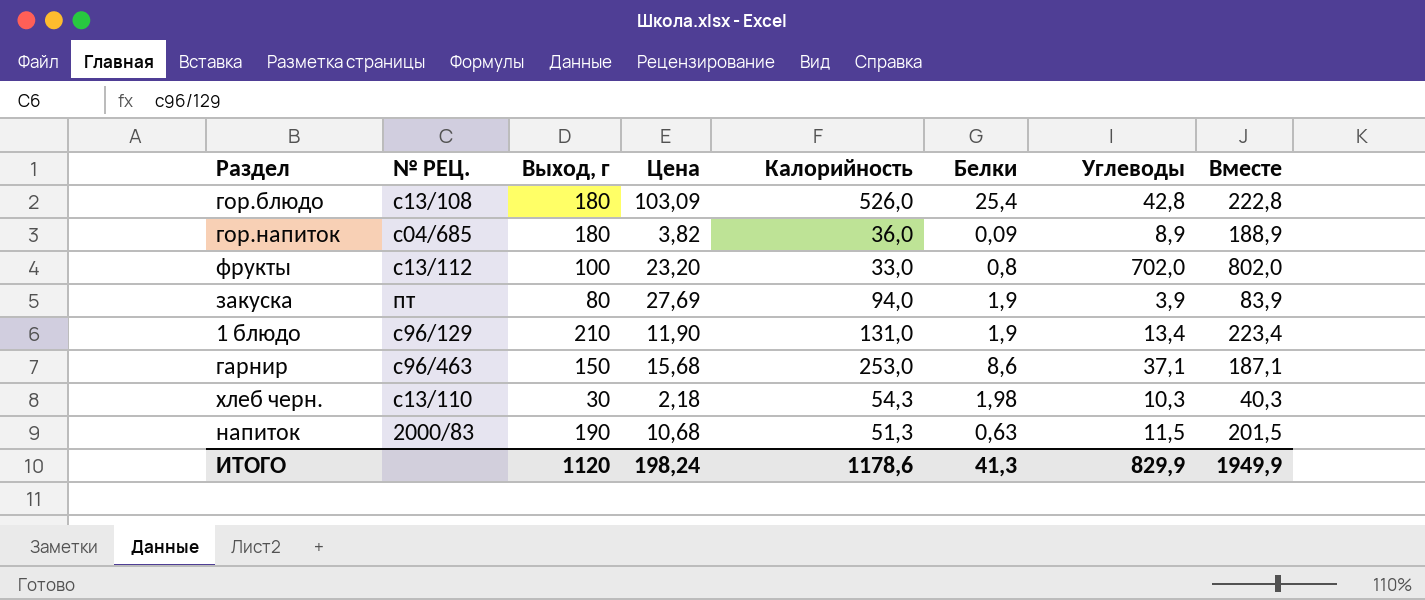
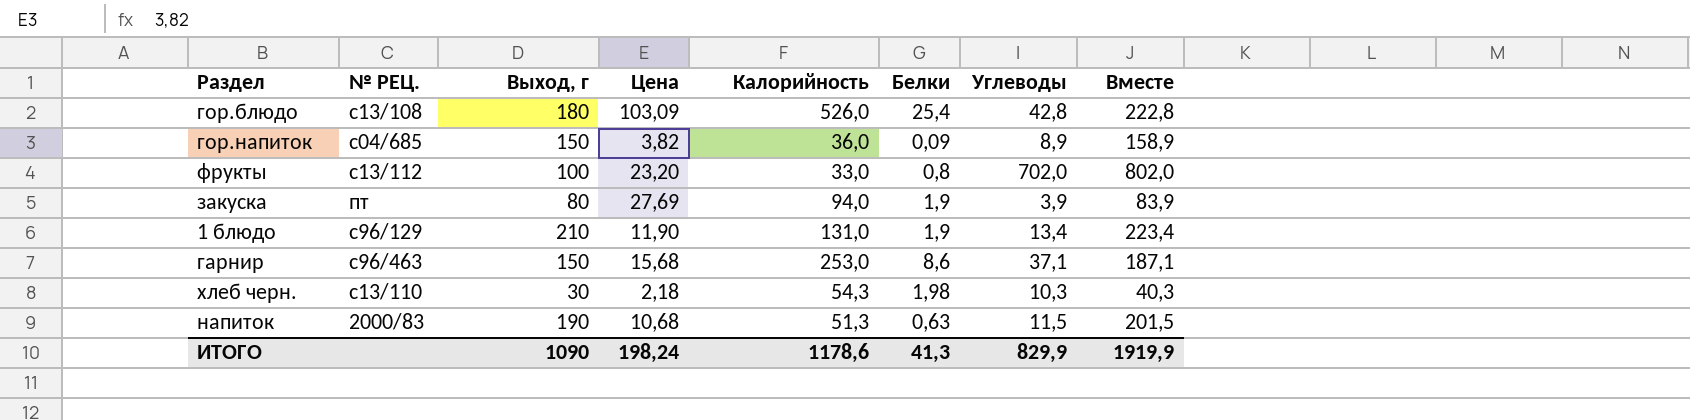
гор.напиток | Выход, г: 180 -> 150
гор.напиток | Вместе: 188,9 -> 158,9
ИТОГО | Выход, г: 1120 -> 1090
ИТОГО | Вместе: 1949,9 -> 1919,9

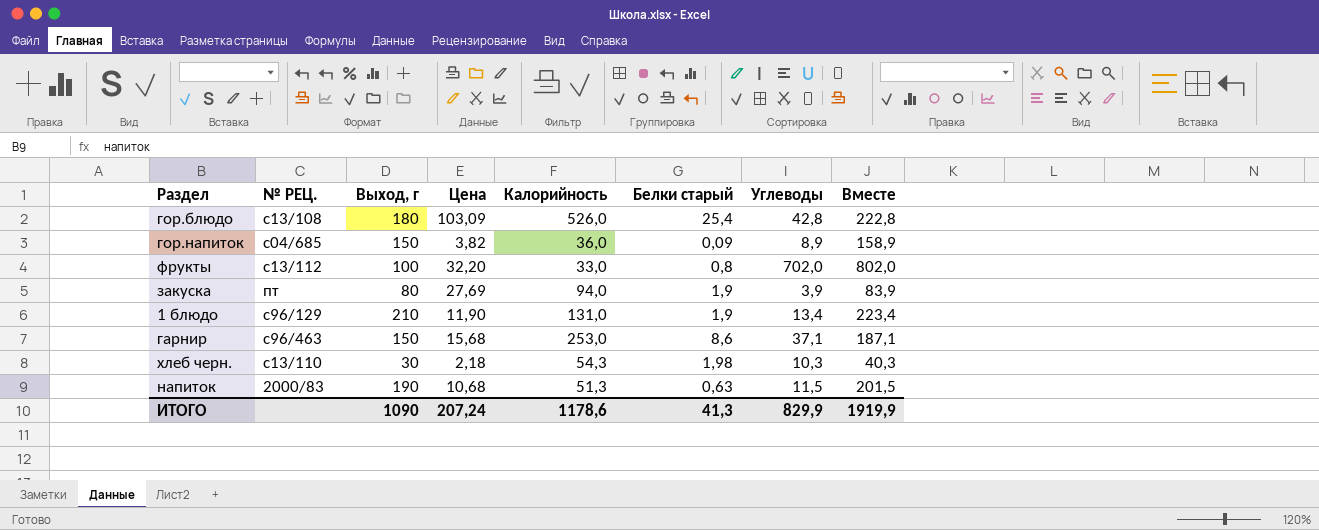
column name: Белки -> Белки старый
фрукты | Цена: 23,20 -> 32,20
ИТОГО | Цена: 198,24 -> 207,24

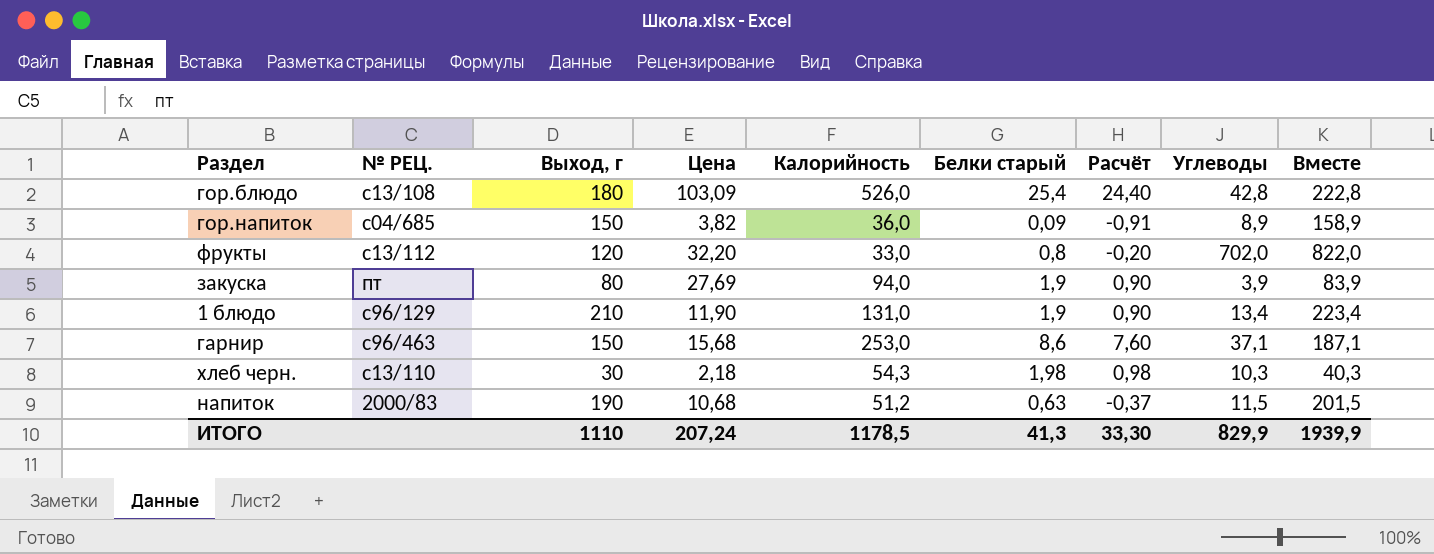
column Расчёт | formula: none -> [Белки старый] - 1
фрукты | Выход, г: 100 -> 120
фрукты | Вместе: 802,0 -> 822,0
напиток | Калорийность: 51,3 -> 51,2
ИТОГО | Выход, г: 1090 -> 1110
ИТОГО | Калорийность: 1178,6 -> 1178,5
ИТОГО | Вместе: 1919,9 -> 1939,9

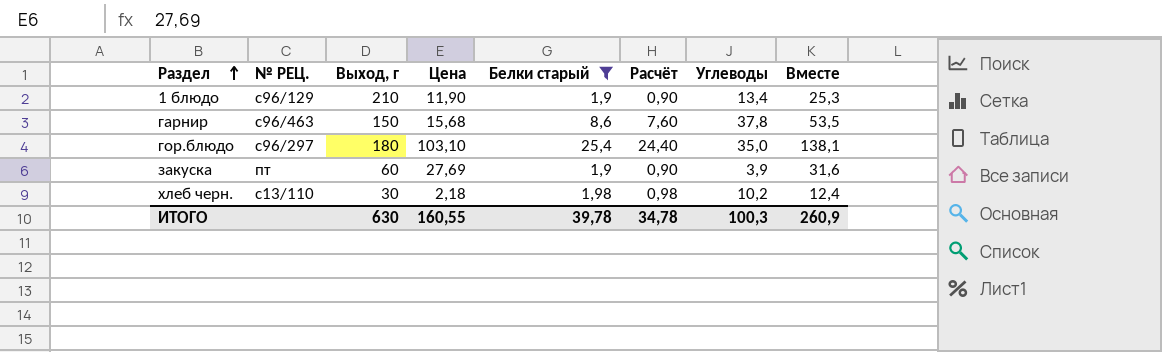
filter: none -> Белки старый >= 1,9
row order: none -> Раздел ascending
column Калорийность | position: 5 -> none
column Вместе | formula: [Выход, г] + [Углеводы] -> [Цена] + [Углеводы]
гарнир | Углеводы: 37,1 -> 37,8
гор.блюдо | № РЕЦ.: с13/108 -> с96/297
гор.блюдо | Цена: 103,09 -> 103,10
гор.блюдо | Углеводы: 42,8 -> 35,0
закуска | Выход, г: 80 -> 60
хлеб черн. | Углеводы: 10,3 -> 10,2
ИТОГО | Выход, г: 1110 -> 630
ИТОГО | Цена: 207,24 -> 160,55
ИТОГО | Белки старый: 41,3 -> 39,78
ИТОГО | Расчёт: 33,30 -> 34,78
ИТОГО | Углеводы: 829,9 -> 100,3
ИТОГО | Вместе: 1939,9 -> 260,9

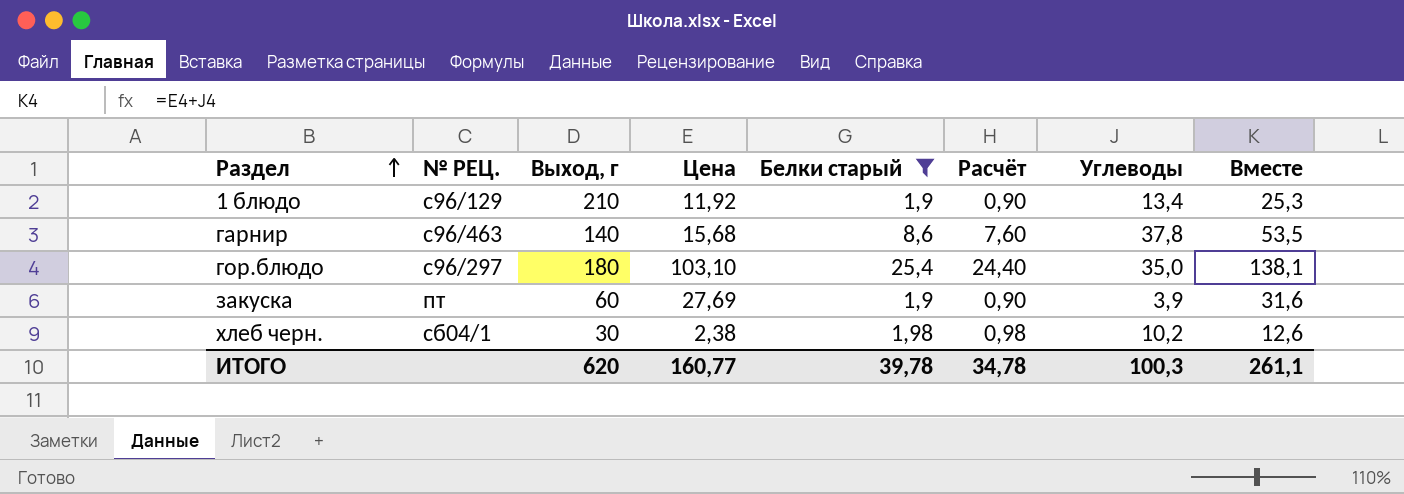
1 блюдо | Цена: 11,90 -> 11,92
гарнир | Выход, г: 150 -> 140
хлеб черн. | № РЕЦ.: с13/110 -> сб04/1
хлеб черн. | Цена: 2,18 -> 2,38
хлеб черн. | Вместе: 12,4 -> 12,6
ИТОГО | Выход, г: 630 -> 620
ИТОГО | Цена: 160,55 -> 160,77
ИТОГО | Вместе: 260,9 -> 261,1

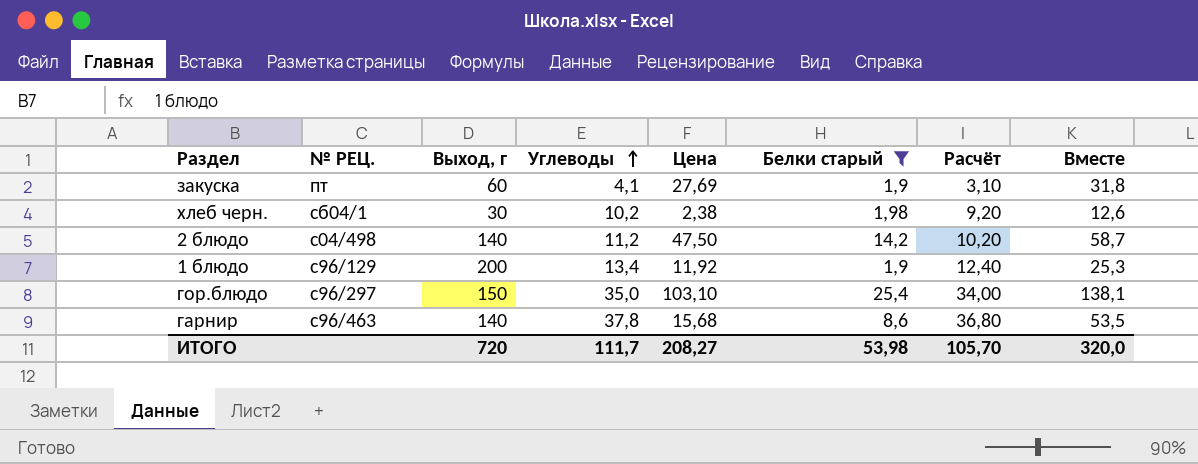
row order: Раздел ascending -> Углеводы ascending
column Углеводы | position: 7 -> 4
column Расчёт | formula: [Белки старый] - 1 -> [Углеводы] - 1
закуска | Углеводы: 3,9 -> 4,1
закуска | Вместе: 31,6 -> 31,8
row 2 блюдо: none -> с04/498 | 140 | 11,2 | 47,50 | 14,2 | 10,20 | 58,7
1 блюдо | Выход, г: 210 -> 200
гор.блюдо | Выход, г: 180 -> 150
ИТОГО | Выход, г: 620 -> 720
ИТОГО | Углеводы: 100,3 -> 111,7
ИТОГО | Цена: 160,77 -> 208,27
ИТОГО | Белки старый: 39,78 -> 53,98
ИТОГО | Расчёт: 34,78 -> 105,70
ИТОГО | Вместе: 261,1 -> 320,0

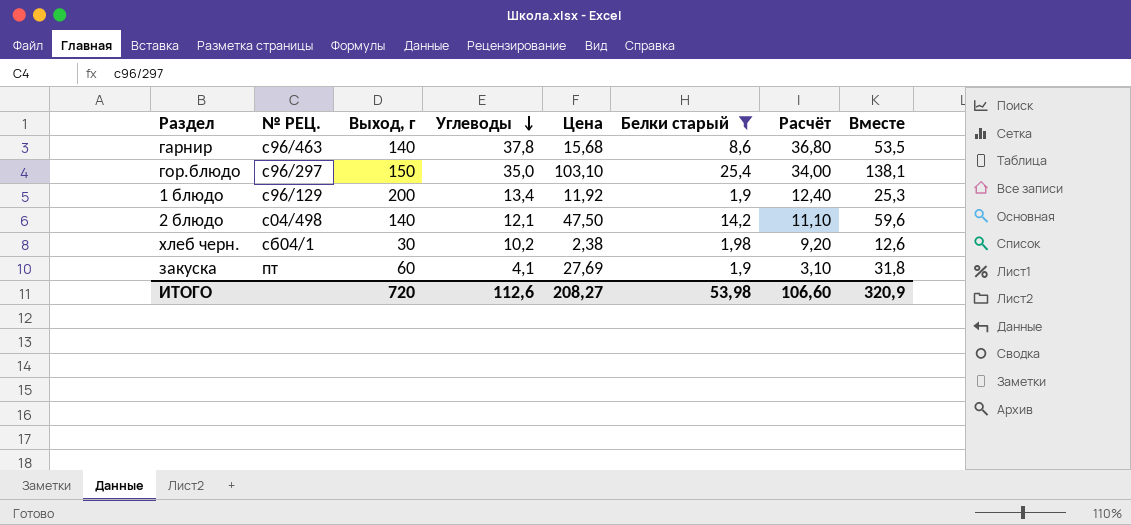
row order: Углеводы ascending -> Углеводы descending
2 блюдо | Углеводы: 11,2 -> 12,1
2 блюдо | Расчёт: 10,20 -> 11,10
2 блюдо | Вместе: 58,7 -> 59,6
ИТОГО | Углеводы: 111,7 -> 112,6
ИТОГО | Расчёт: 105,70 -> 106,60
ИТОГО | Вместе: 320,0 -> 320,9

